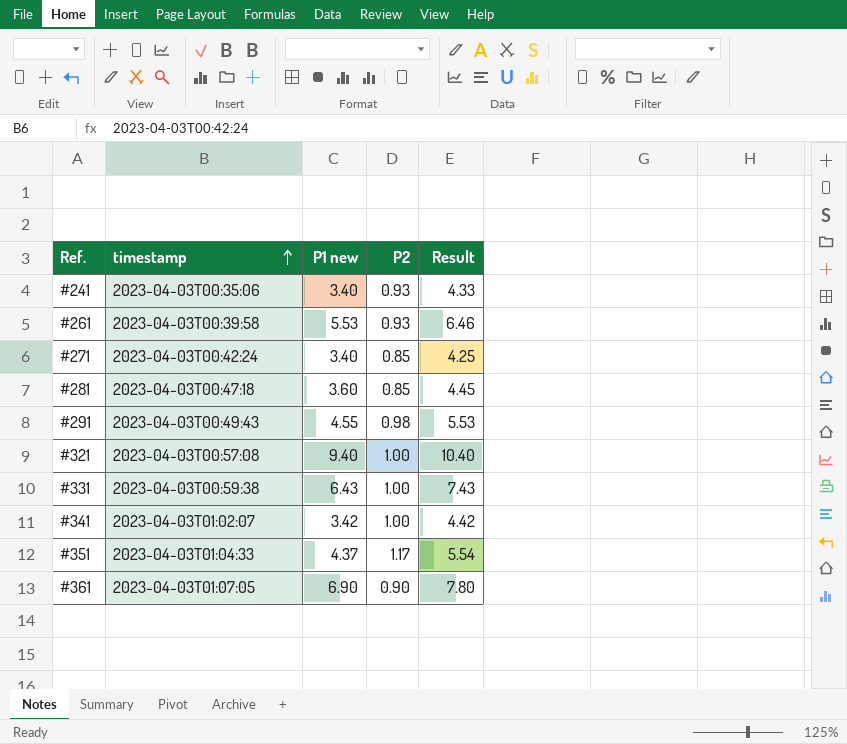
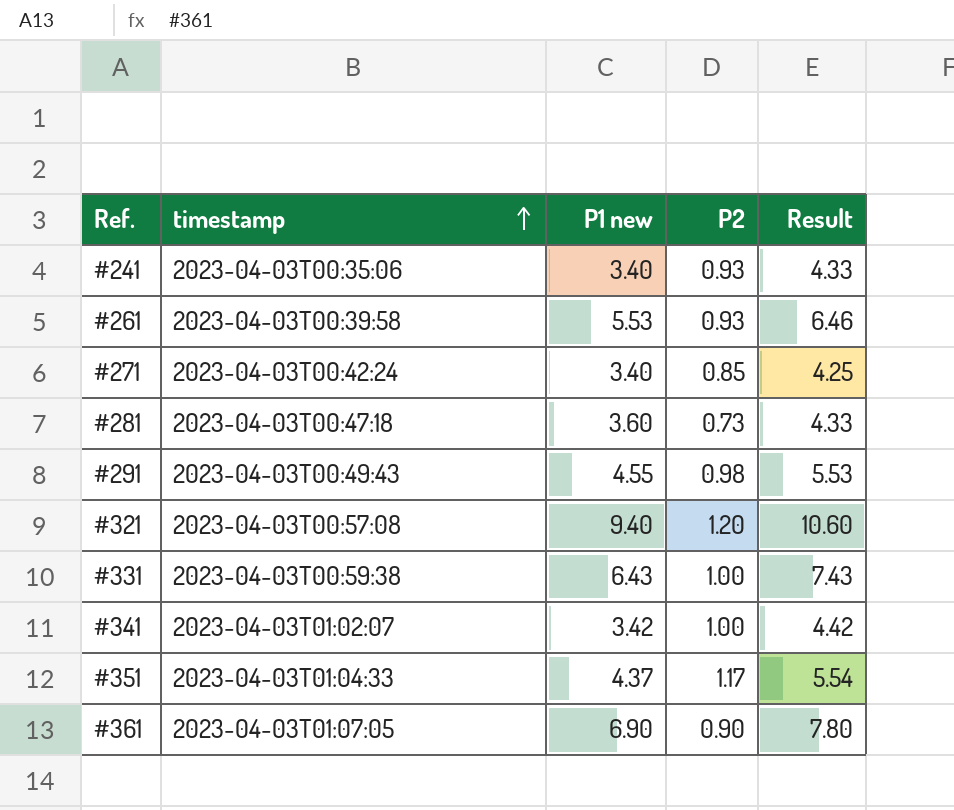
#281 | P2: 0.85 -> 0.73
#281 | Result: 4.45 -> 4.33
#321 | P2: 1.00 -> 1.20
#321 | Result: 10.40 -> 10.60

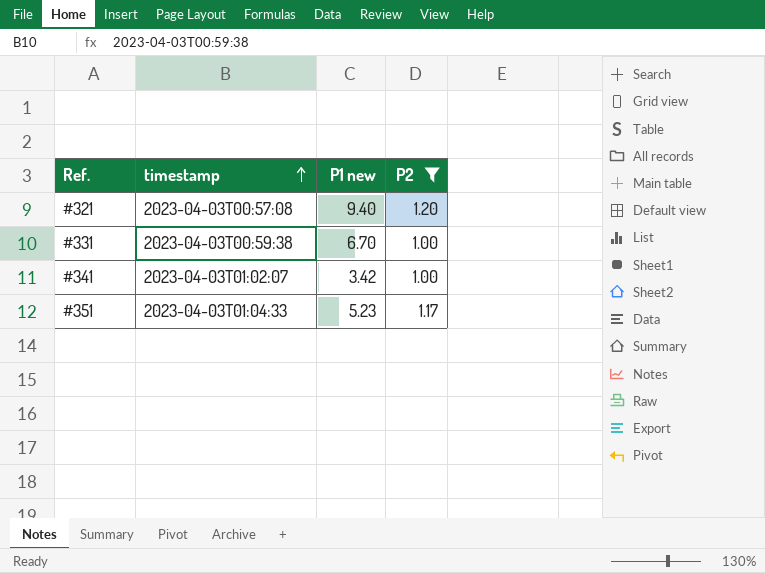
filter: none -> P2 >= 1.00
column Result | formula: [P1 new] + [P2] -> none
#331 | P1 new: 6.43 -> 6.70
#351 | P1 new: 4.37 -> 5.23

